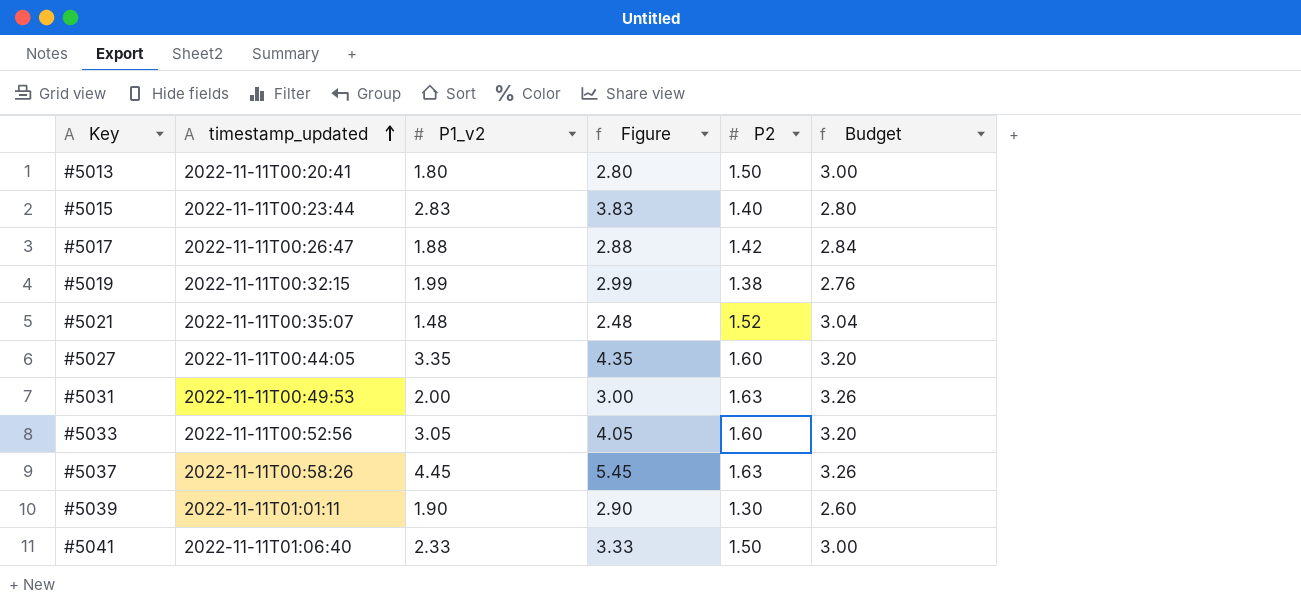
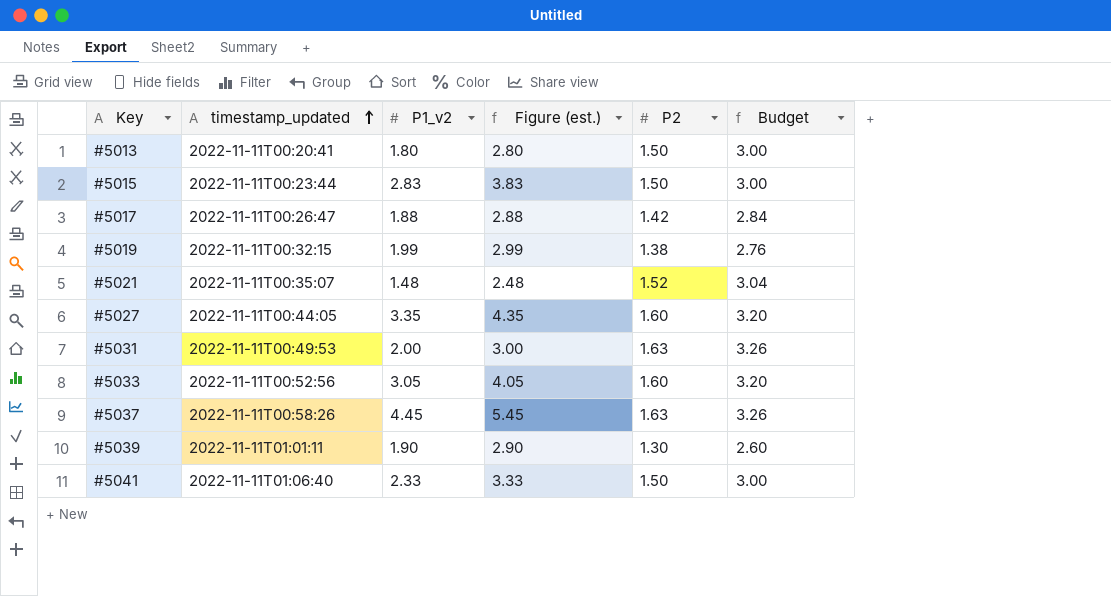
column name: Figure -> Figure (est.)
#5015 | P2: 1.40 -> 1.50
#5015 | Budget: 2.80 -> 3.00

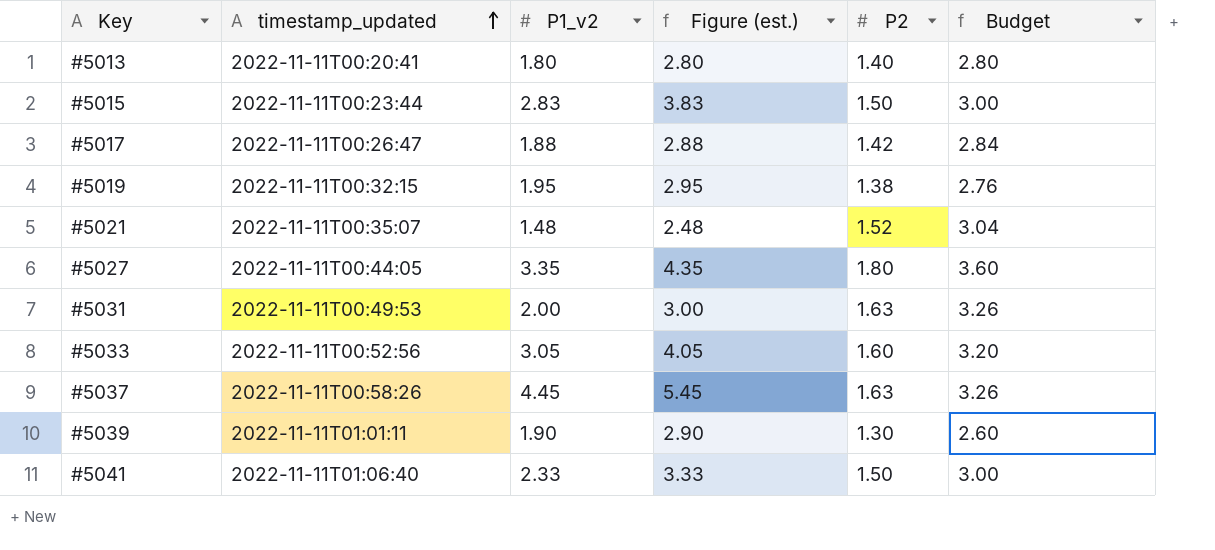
#5013 | P2: 1.50 -> 1.40
#5013 | Budget: 3.00 -> 2.80
#5019 | P1_v2: 1.99 -> 1.95
#5019 | Figure (est.): 2.99 -> 2.95
#5027 | P2: 1.60 -> 1.80
#5027 | Budget: 3.20 -> 3.60

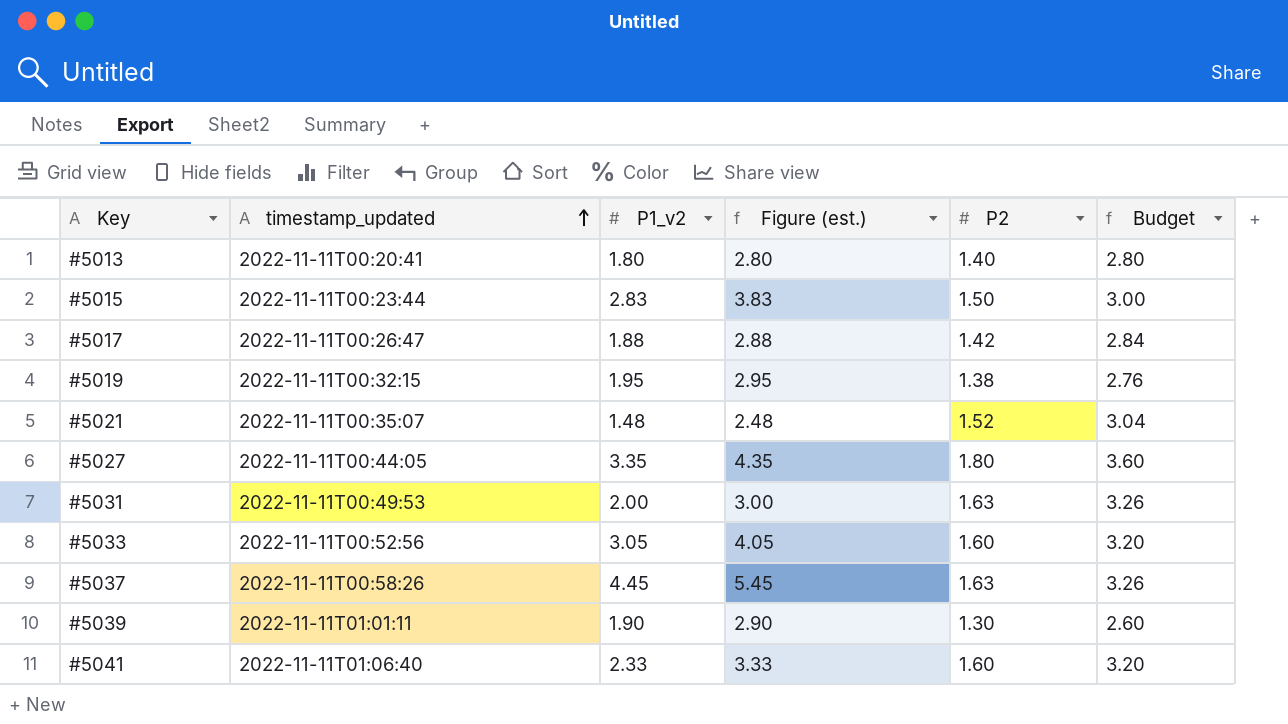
#5041 | P2: 1.50 -> 1.60
#5041 | Budget: 3.00 -> 3.20

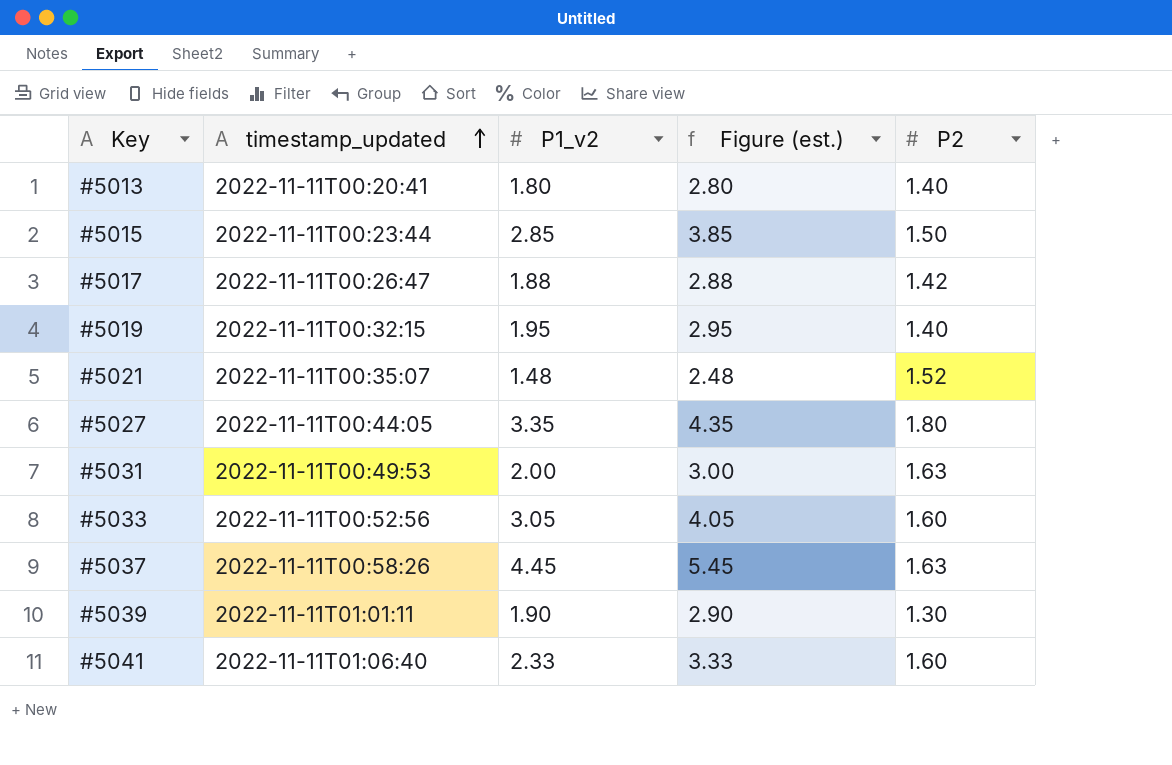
column Budget | formula: [P2] * 2 -> none
#5015 | P1_v2: 2.83 -> 2.85
#5015 | Figure (est.): 3.83 -> 3.85
#5019 | P2: 1.38 -> 1.40

